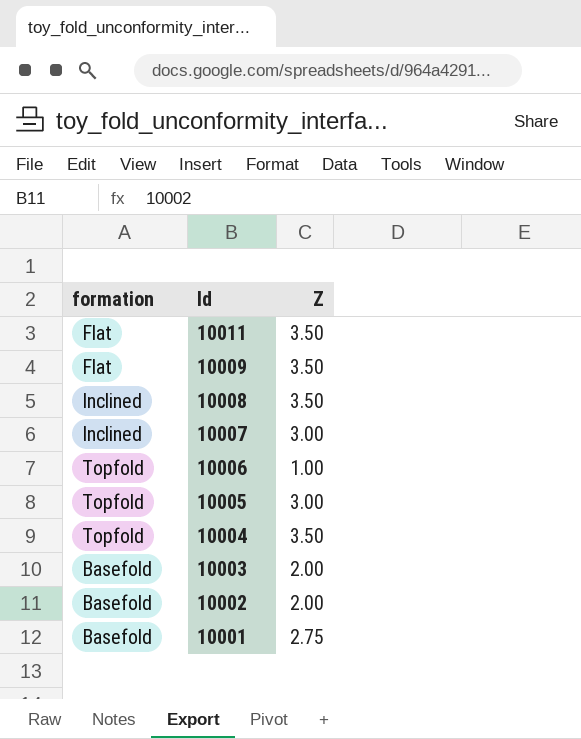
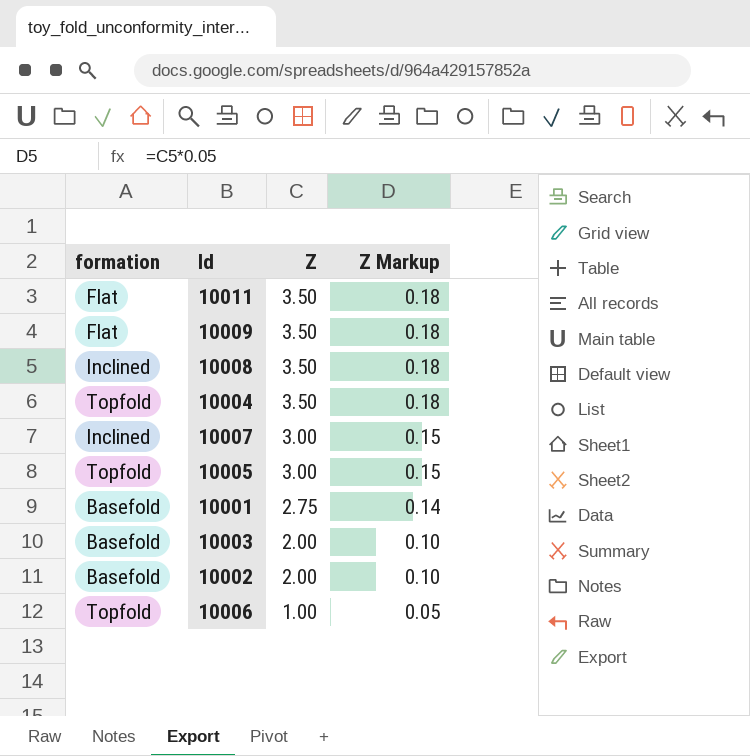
row order: Id descending -> Z descending
column Z Markup | formula: none -> [Z] * 0.05

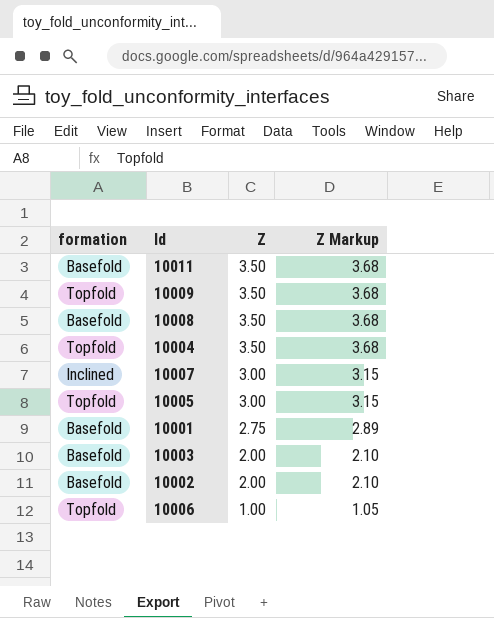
column Z Markup | formula: [Z] * 0.05 -> [Z] * 1.05
10011 | formation: Flat -> Basefold
10009 | formation: Flat -> Topfold
10008 | formation: Inclined -> Basefold

